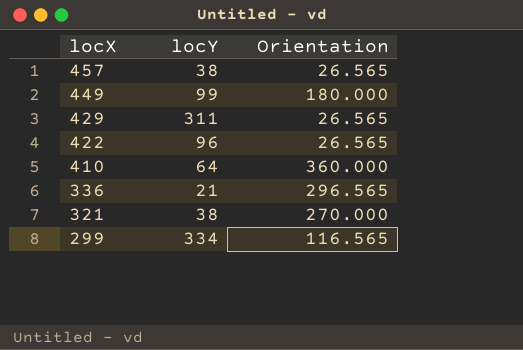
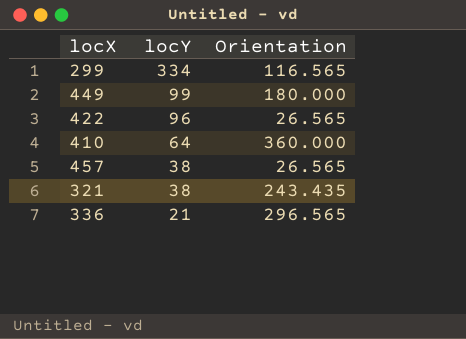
row order: locX descending -> locY descending
row 429: 311 | 26.565 -> none
321 | Orientation: 270.000 -> 243.435

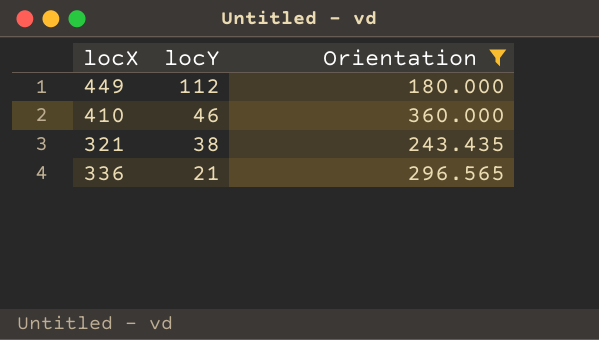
filter: none -> Orientation >= 180.000
449 | locY: 99 -> 112
410 | locY: 64 -> 46

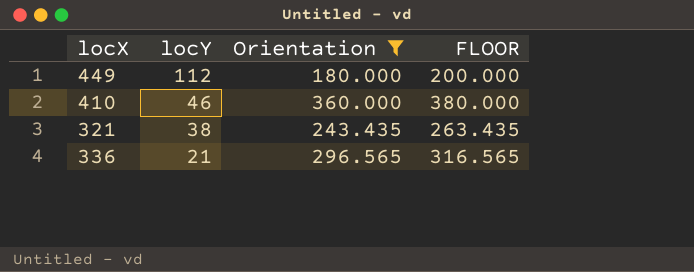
column FLOOR | formula: none -> [Orientation] + 20

